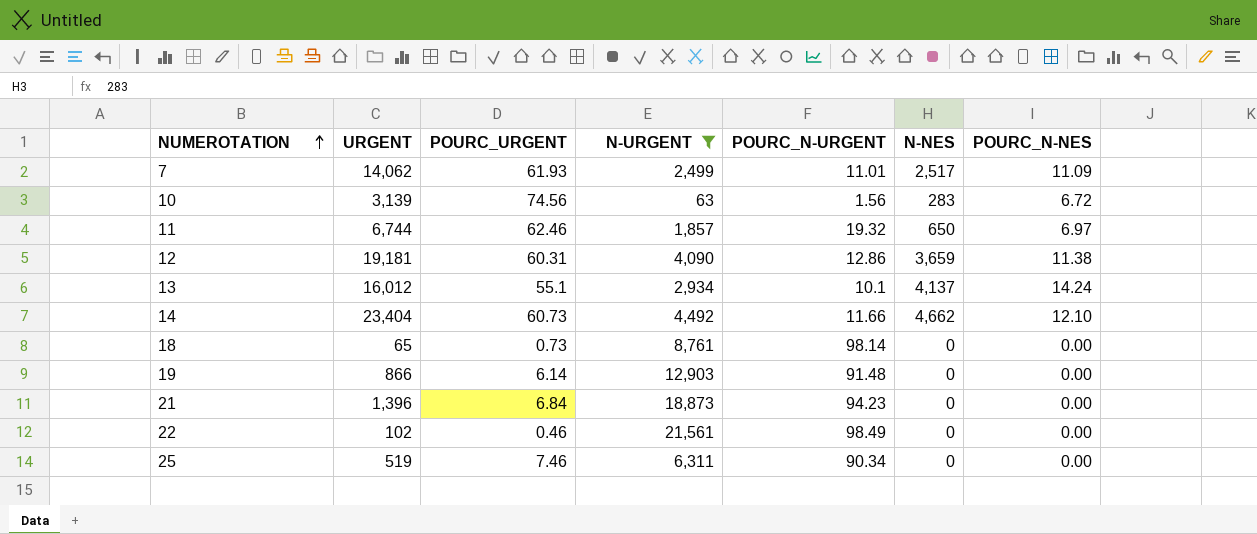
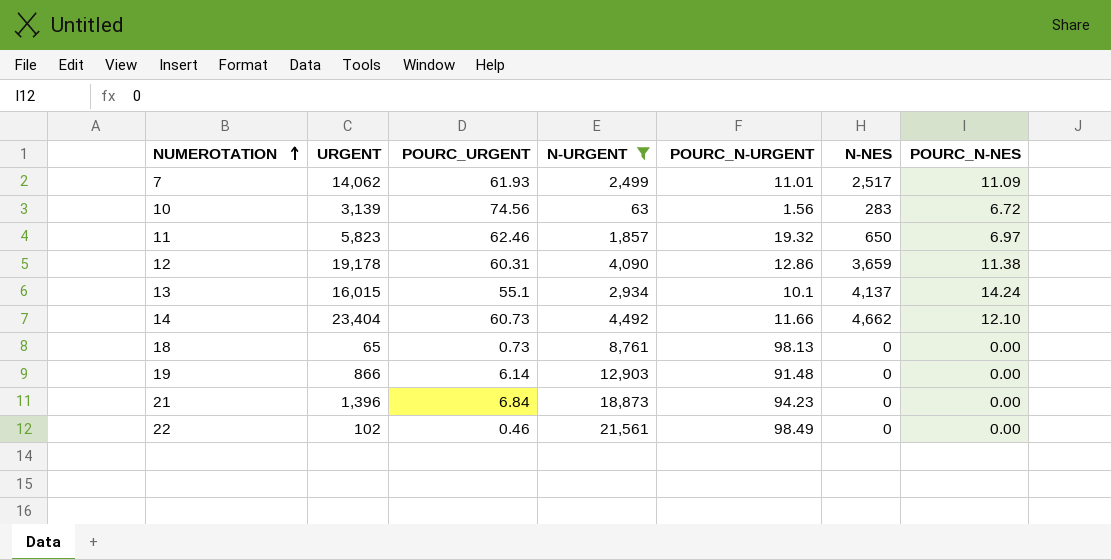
row 25: 519 | 7.46 | 6,311 | 90.34 | 0 | 0.00 -> none
11 | URGENT: 6,744 -> 5,823
12 | URGENT: 19,181 -> 19,178
13 | URGENT: 16,012 -> 16,015
18 | POURC_N-URGENT: 98.14 -> 98.13

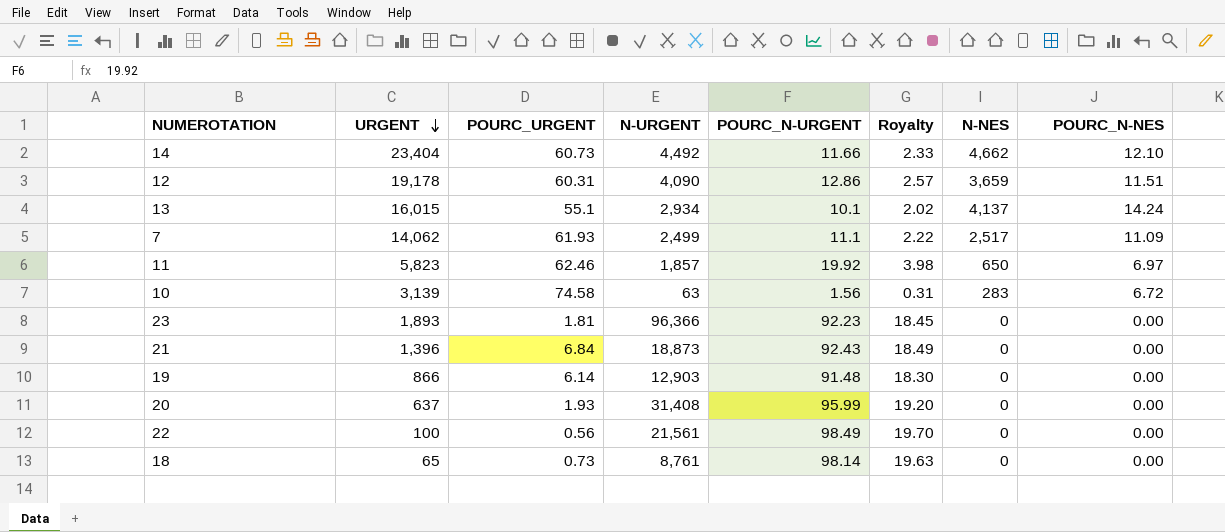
filter: N-URGENT <= 21,561 -> none
row order: NUMEROTATION ascending -> URGENT descending
column Royalty | formula: none -> [POURC_N-URGENT] * 0.2
12 | POURC_N-NES: 11.38 -> 11.51
7 | POURC_N-URGENT: 11.01 -> 11.1
11 | POURC_N-URGENT: 19.32 -> 19.92
10 | POURC_URGENT: 74.56 -> 74.58
21 | POURC_N-URGENT: 94.23 -> 92.43
22 | URGENT: 102 -> 100
22 | POURC_URGENT: 0.46 -> 0.56
18 | POURC_N-URGENT: 98.13 -> 98.14

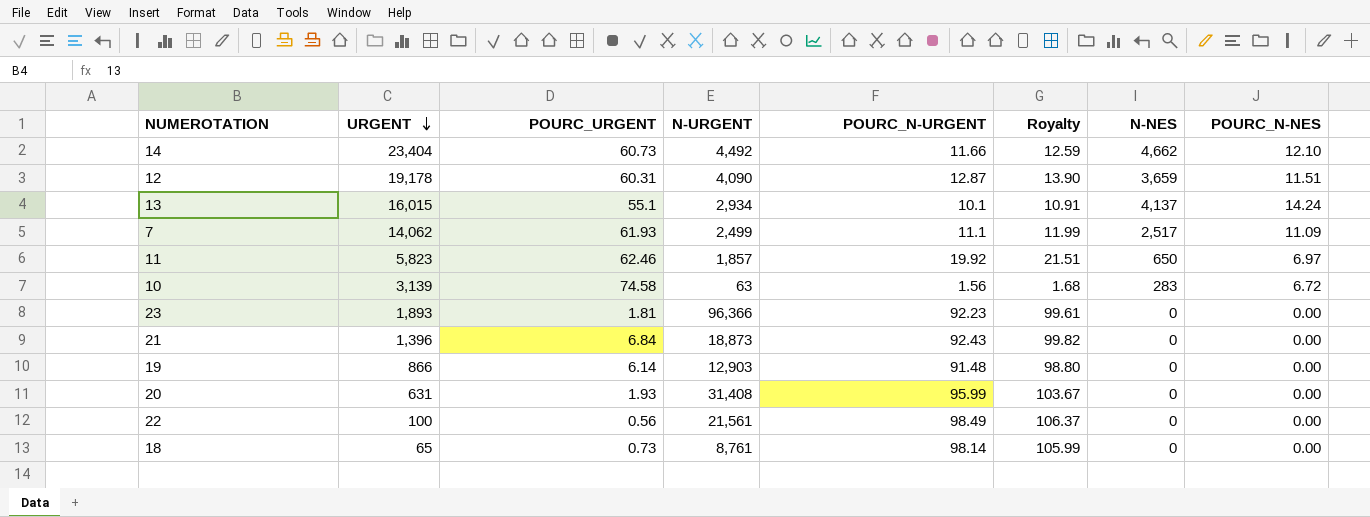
column Royalty | formula: [POURC_N-URGENT] * 0.2 -> [POURC_N-URGENT] * 1.08
12 | POURC_N-URGENT: 12.86 -> 12.87
20 | URGENT: 637 -> 631

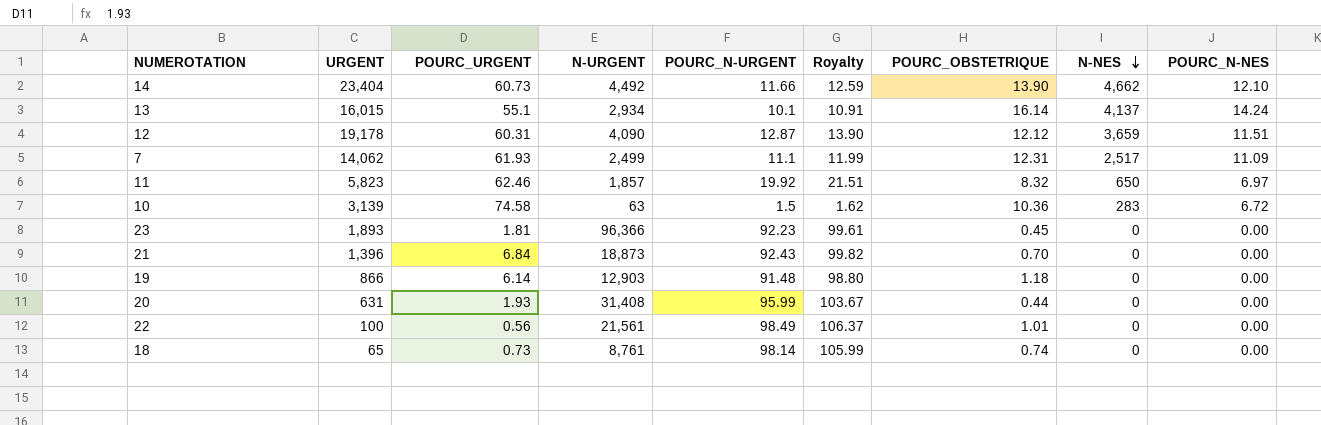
row order: URGENT descending -> N-NES descending
column POURC_OBSTETRIQUE | position: none -> 7
10 | POURC_N-URGENT: 1.56 -> 1.5
10 | Royalty: 1.68 -> 1.62

